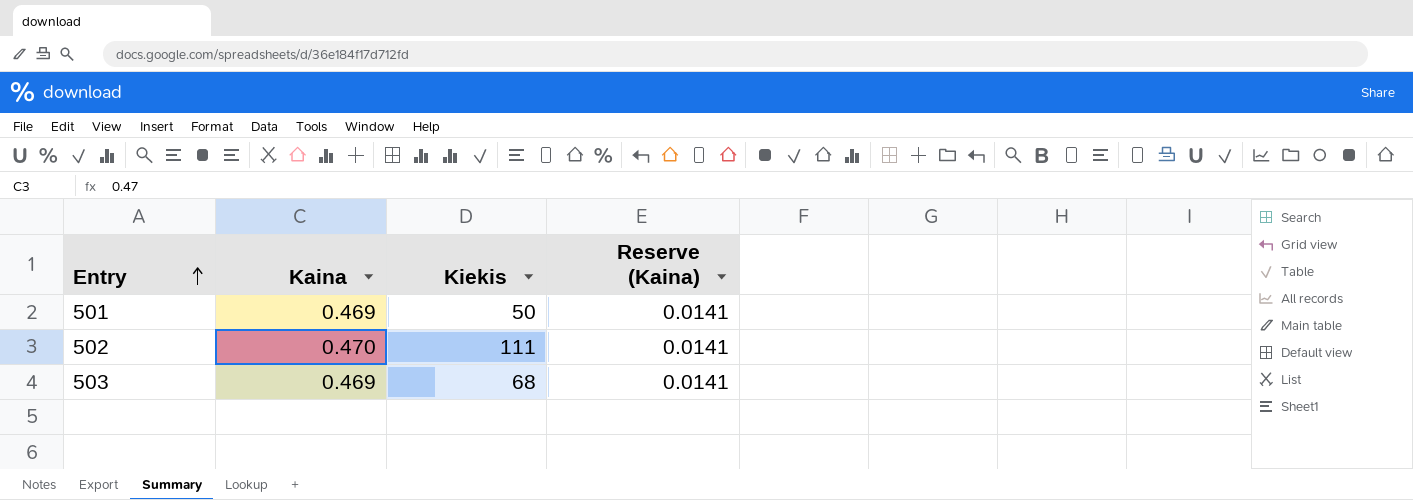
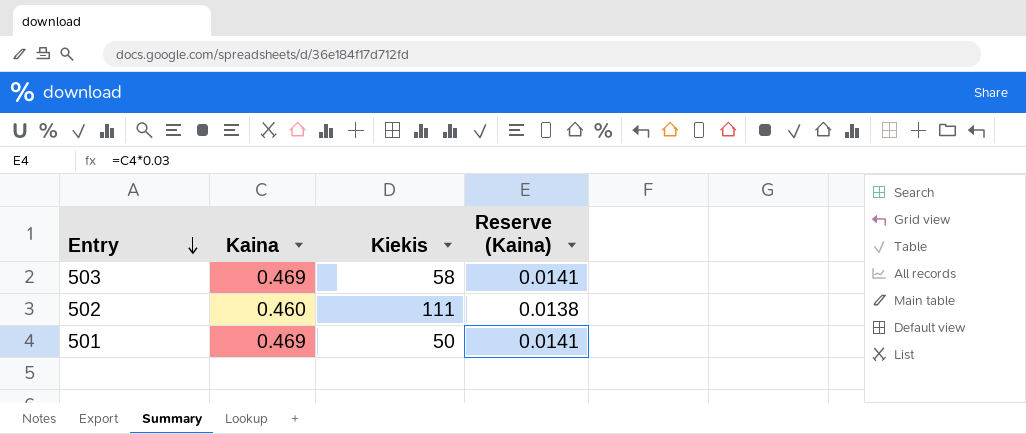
row order: Entry ascending -> Entry descending
503 | Kiekis: 68 -> 58
502 | Kaina: 0.470 -> 0.460
502 | Reserve (Kaina): 0.0141 -> 0.0138

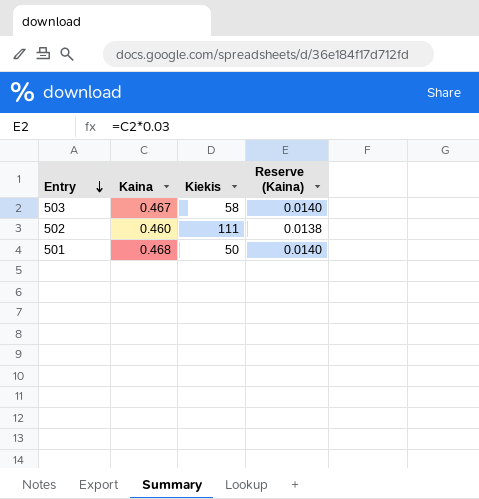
503 | Kaina: 0.469 -> 0.467
503 | Reserve (Kaina): 0.0141 -> 0.0140
501 | Kaina: 0.469 -> 0.468
501 | Reserve (Kaina): 0.0141 -> 0.0140

